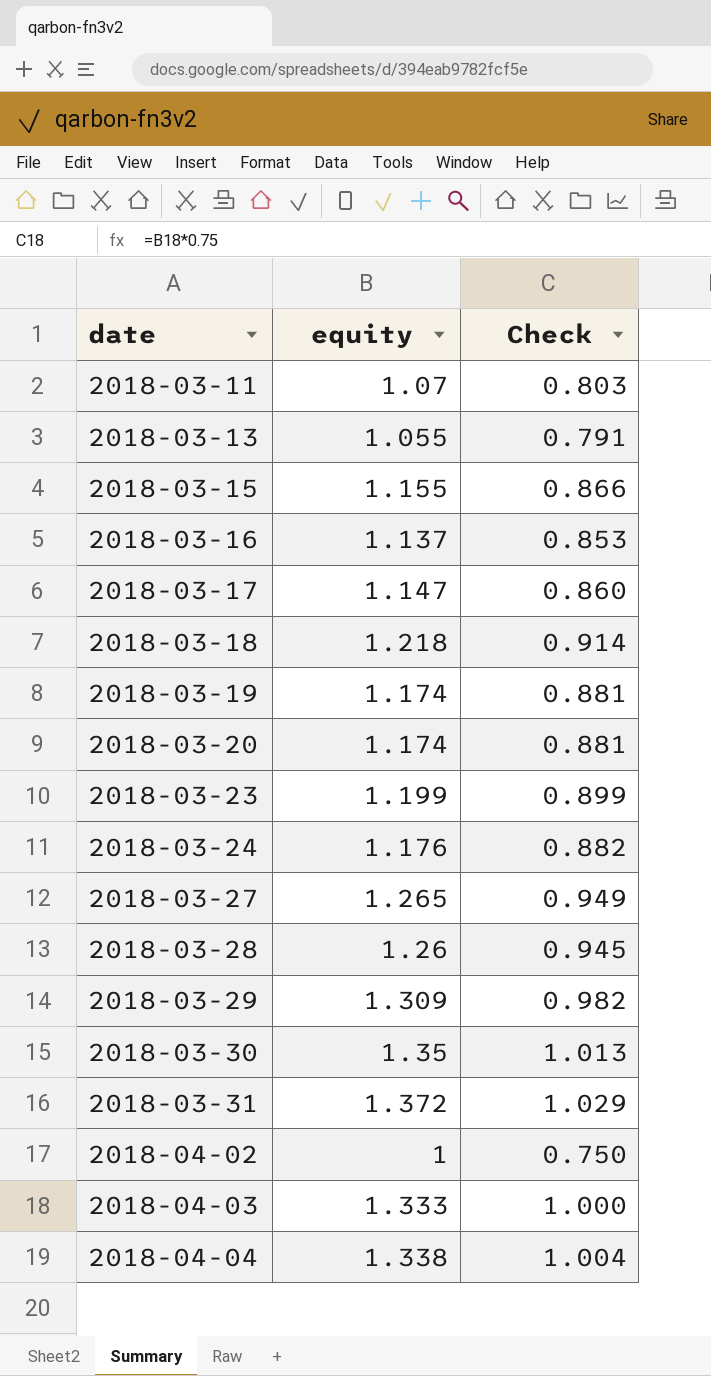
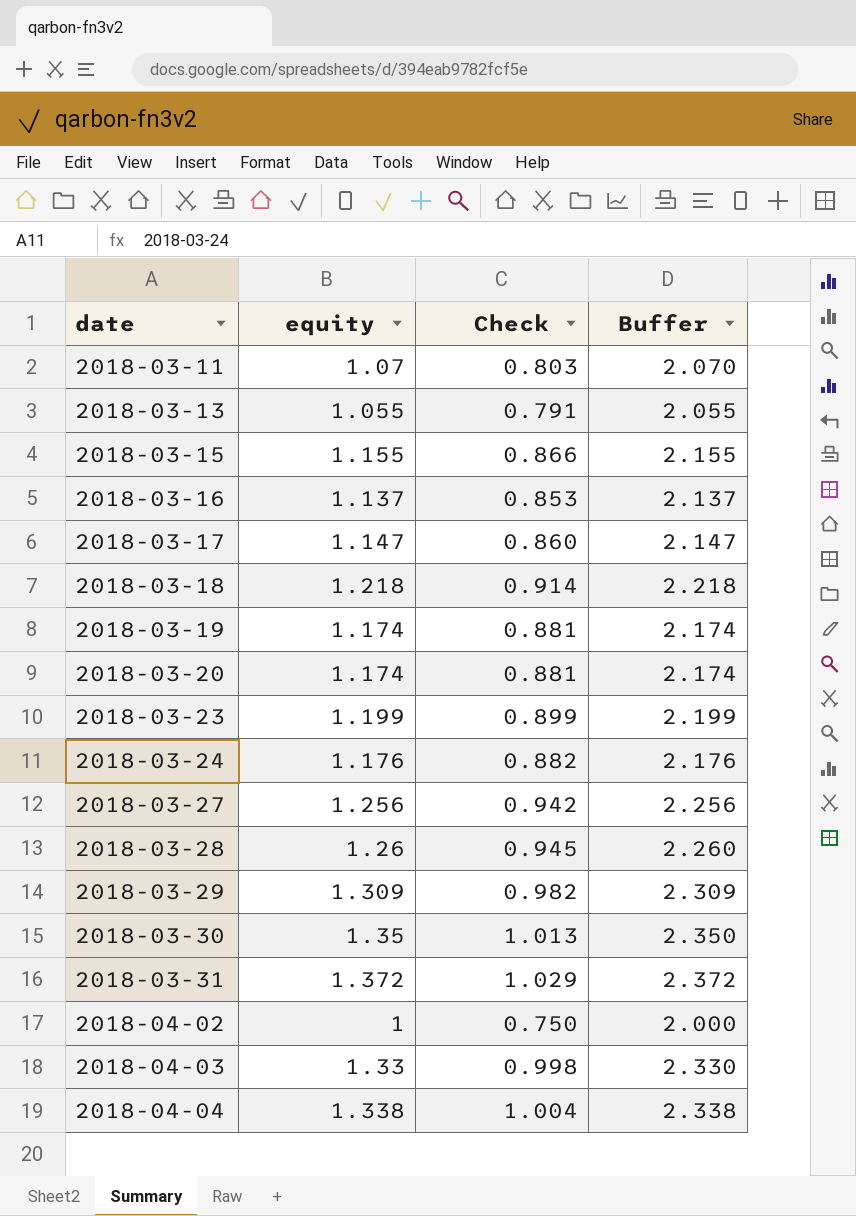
column Buffer | formula: none -> [equity] + 1
2018-03-27 | equity: 1.265 -> 1.256
2018-03-27 | Check: 0.949 -> 0.942
2018-04-03 | equity: 1.333 -> 1.33
2018-04-03 | Check: 1.000 -> 0.998

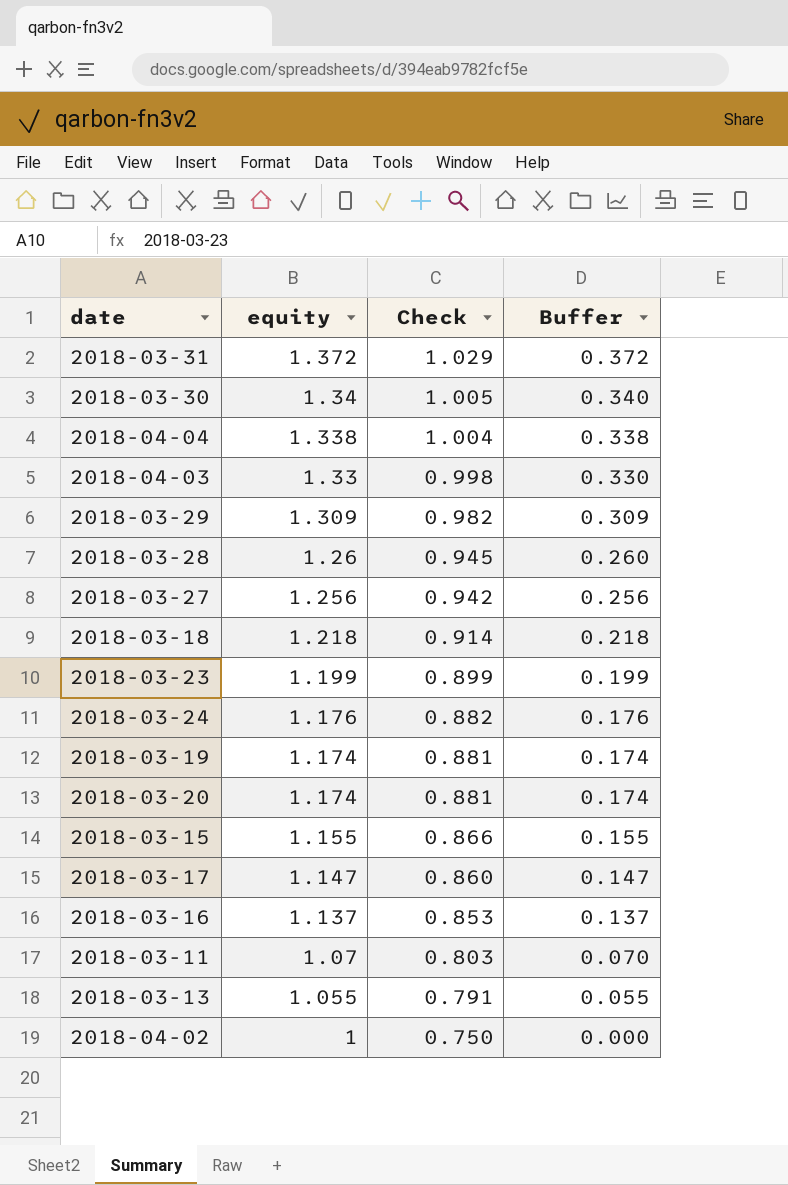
row order: date ascending -> equity descending
column Buffer | formula: [equity] + 1 -> [equity] - 1
2018-03-30 | equity: 1.35 -> 1.34
2018-03-30 | Check: 1.013 -> 1.005

